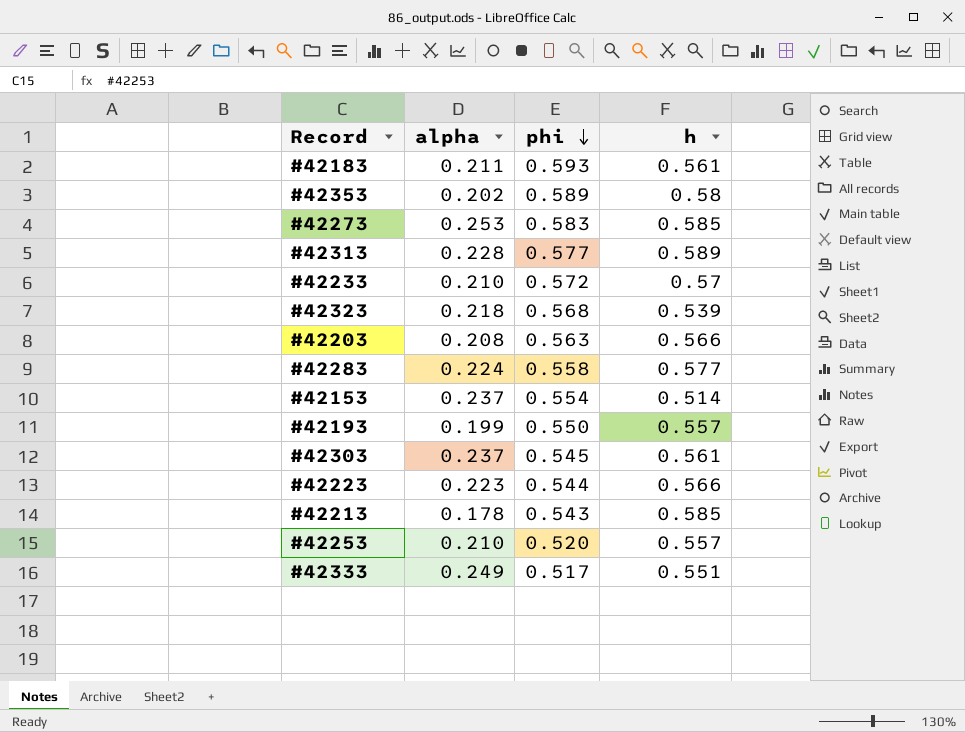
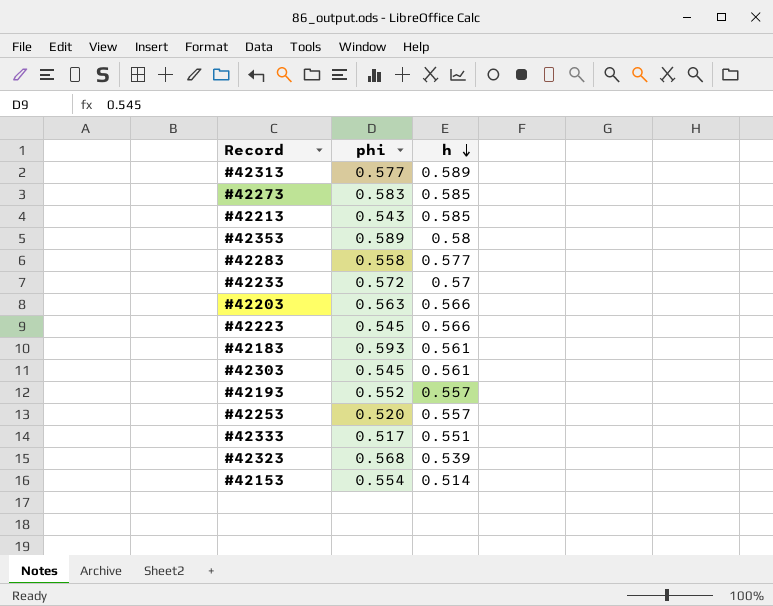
row order: phi descending -> h descending
column alpha | position: 2 -> none
#42223 | phi: 0.544 -> 0.545
#42193 | phi: 0.550 -> 0.552

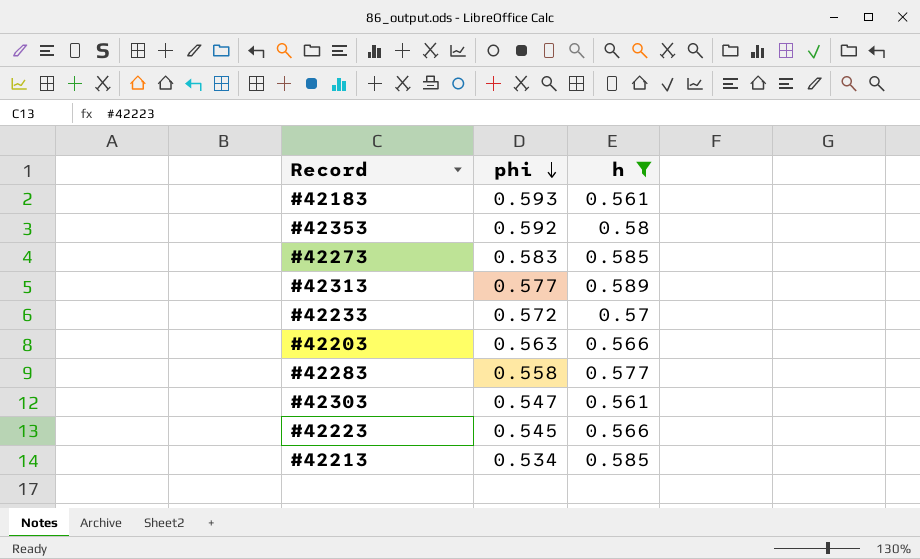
filter: none -> h >= 0.561
row order: h descending -> phi descending
#42353 | phi: 0.589 -> 0.592
#42303 | phi: 0.545 -> 0.547
#42213 | phi: 0.543 -> 0.534

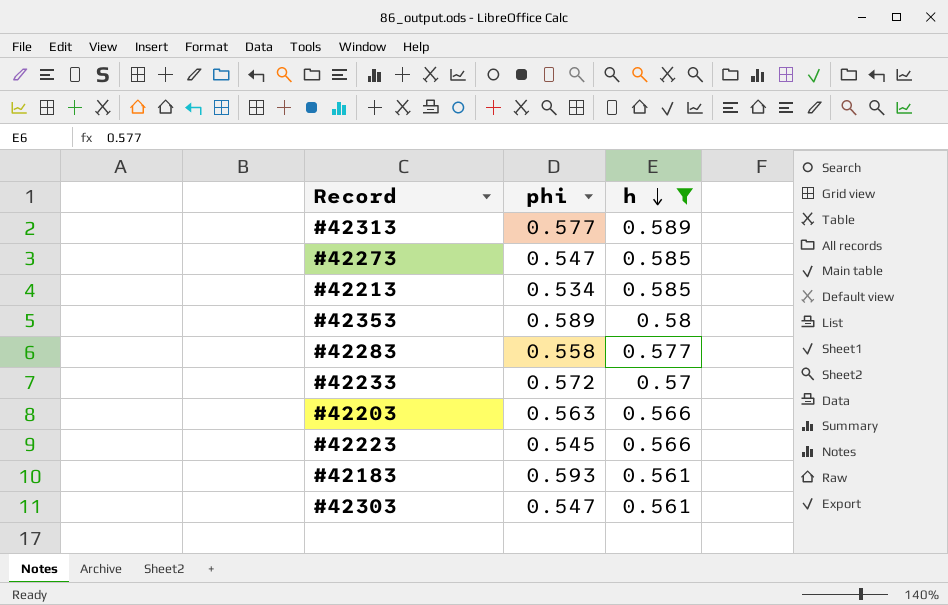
row order: phi descending -> h descending
#42273 | phi: 0.583 -> 0.547
#42353 | phi: 0.592 -> 0.589

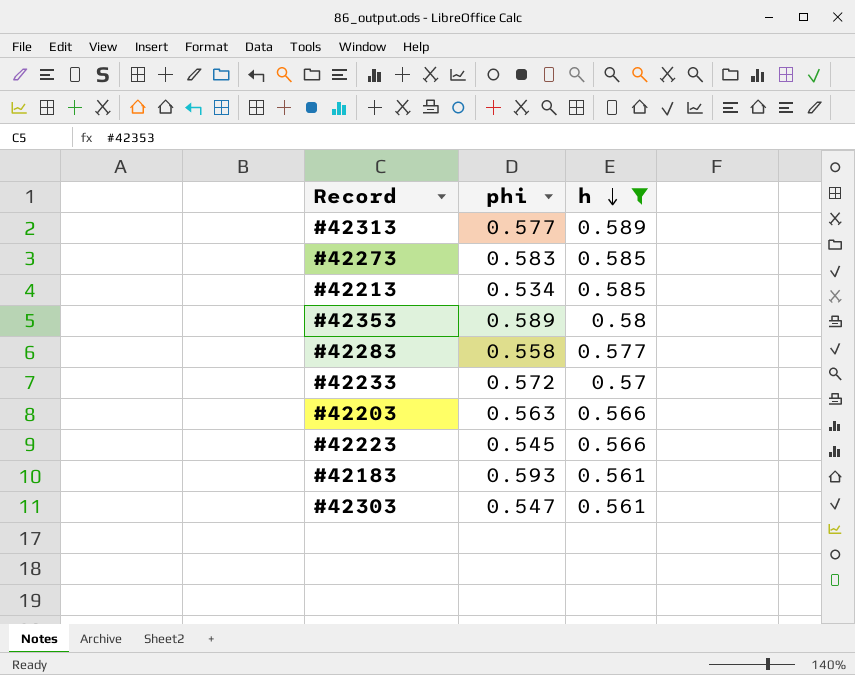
#42273 | phi: 0.547 -> 0.583

